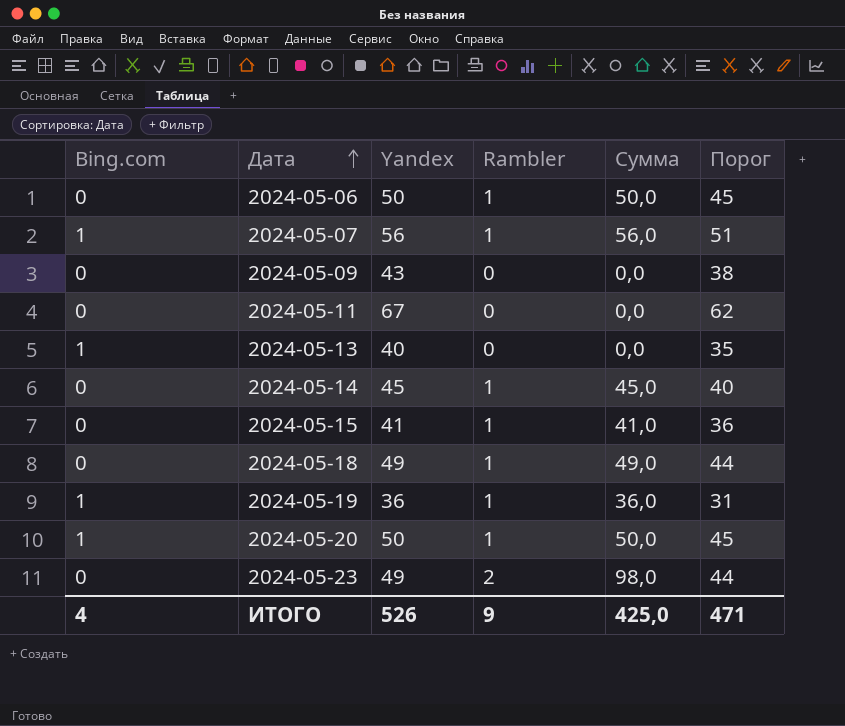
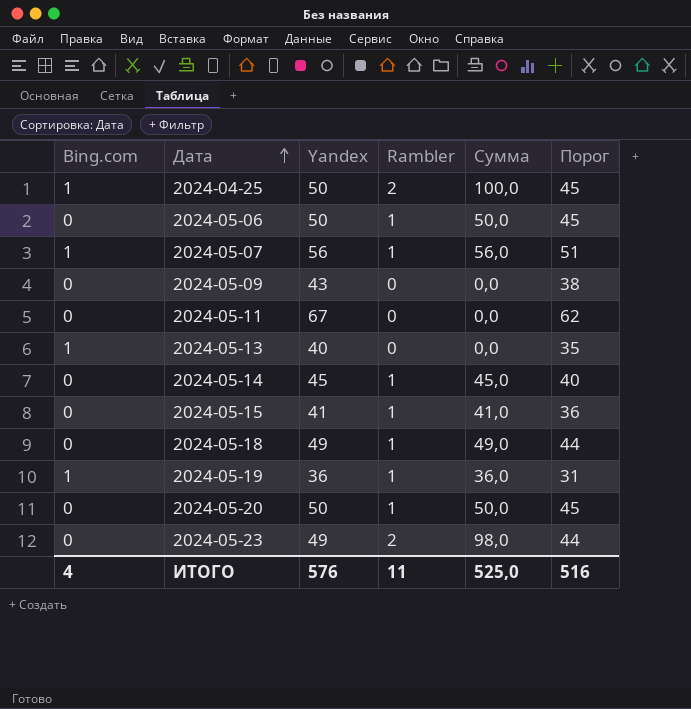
row 2024-04-25: none -> 1 | 50 | 2 | 100,0 | 45
2024-05-20 | Bing.com: 1 -> 0
ИТОГО | Yandex: 526 -> 576
ИТОГО | Rambler: 9 -> 11
ИТОГО | Сумма: 425,0 -> 525,0
ИТОГО | Порог: 471 -> 516

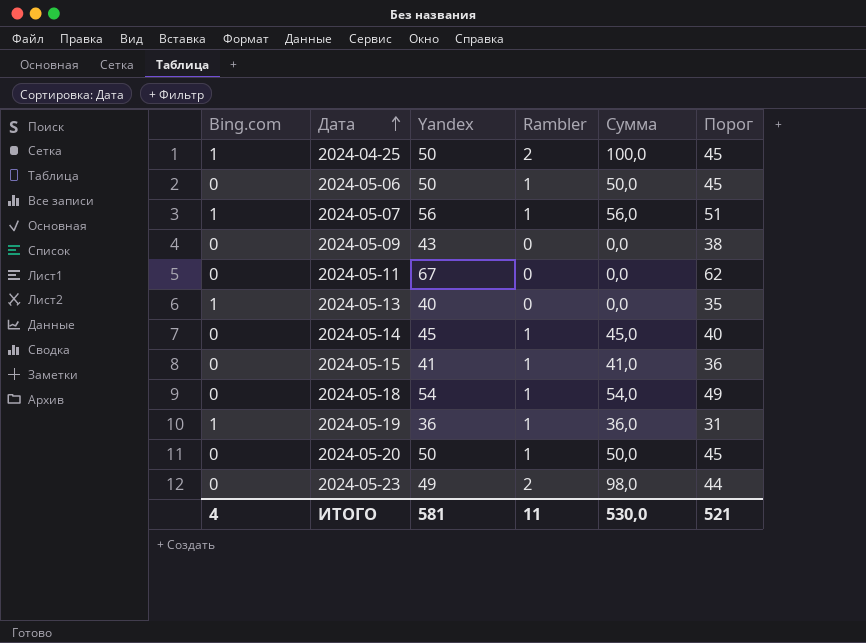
2024-05-18 | Yandex: 49 -> 54
2024-05-18 | Сумма: 49,0 -> 54,0
2024-05-18 | Порог: 44 -> 49
ИТОГО | Yandex: 576 -> 581
ИТОГО | Сумма: 525,0 -> 530,0
ИТОГО | Порог: 516 -> 521

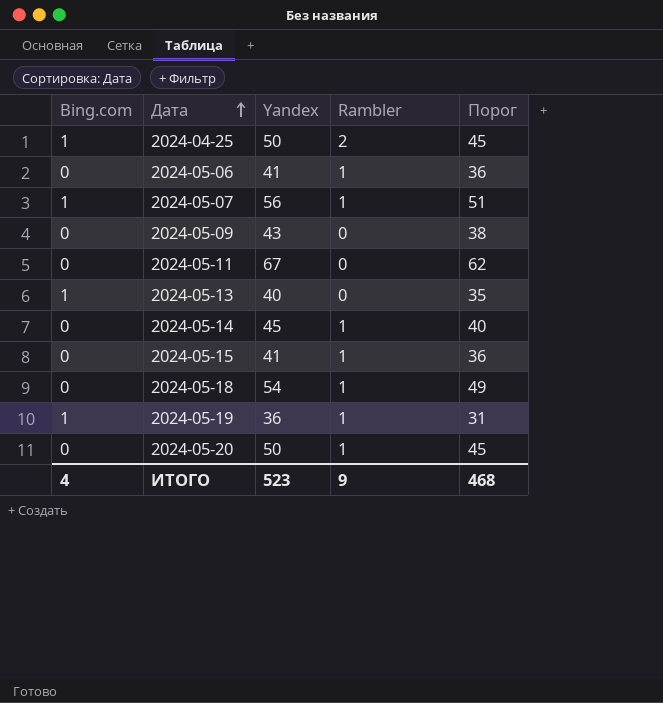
column Сумма | formula: [Yandex] * [Rambler] -> none
row 2024-05-23: 0 | 49 | 2 | 98,0 | 44 -> none
2024-05-06 | Yandex: 50 -> 41
2024-05-06 | Порог: 45 -> 36
ИТОГО | Yandex: 581 -> 523
ИТОГО | Rambler: 11 -> 9
ИТОГО | Порог: 521 -> 468

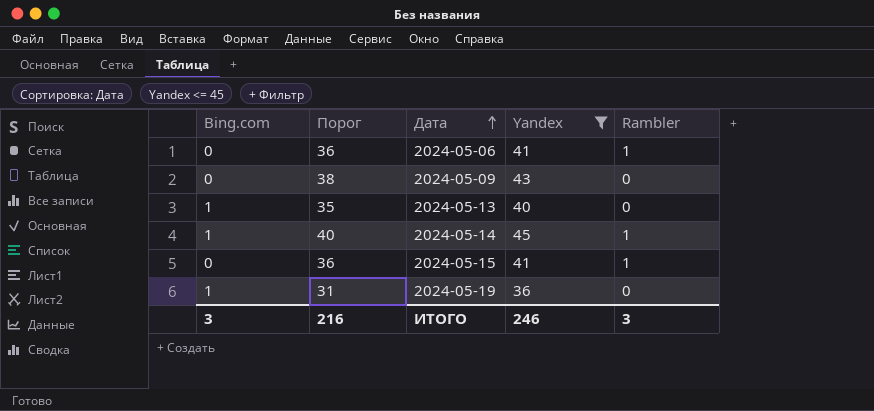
filter: none -> Yandex <= 45
column Порог | position: 5 -> 2
2024-05-14 | Bing.com: 0 -> 1
2024-05-19 | Rambler: 1 -> 0
ИТОГО | Bing.com: 4 -> 3
ИТОГО | Порог: 468 -> 216
ИТОГО | Yandex: 523 -> 246
ИТОГО | Rambler: 9 -> 3

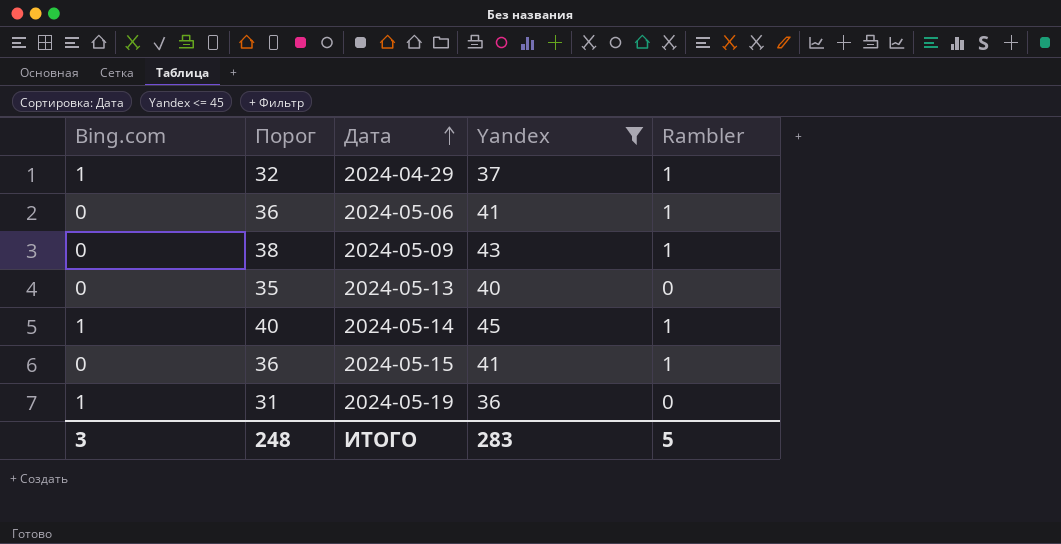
row 2024-04-29: none -> 1 | 32 | 37 | 1
2024-05-09 | Rambler: 0 -> 1
2024-05-13 | Bing.com: 1 -> 0
ИТОГО | Порог: 216 -> 248
ИТОГО | Yandex: 246 -> 283
ИТОГО | Rambler: 3 -> 5

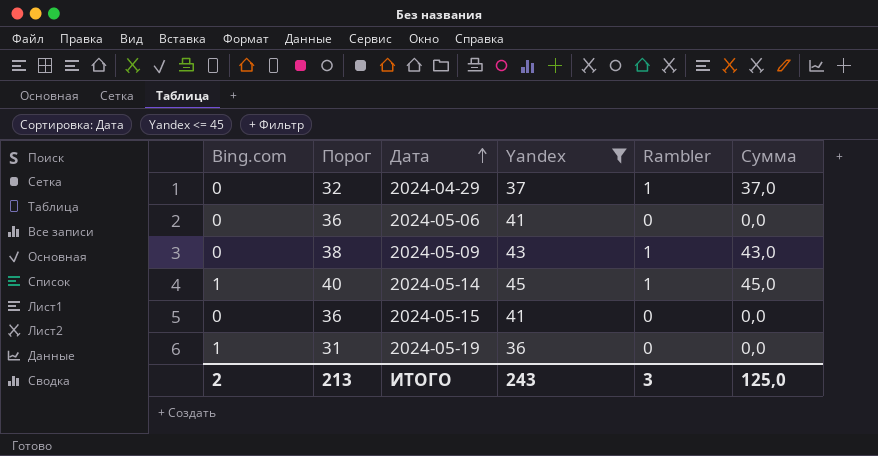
column Сумма | formula: none -> [Yandex] * [Rambler]
row 2024-05-13: 0 | 35 | 40 | 0 -> none
2024-04-29 | Bing.com: 1 -> 0
2024-05-06 | Rambler: 1 -> 0
2024-05-15 | Rambler: 1 -> 0
ИТОГО | Bing.com: 3 -> 2
ИТОГО | Порог: 248 -> 213
ИТОГО | Yandex: 283 -> 243
ИТОГО | Rambler: 5 -> 3

